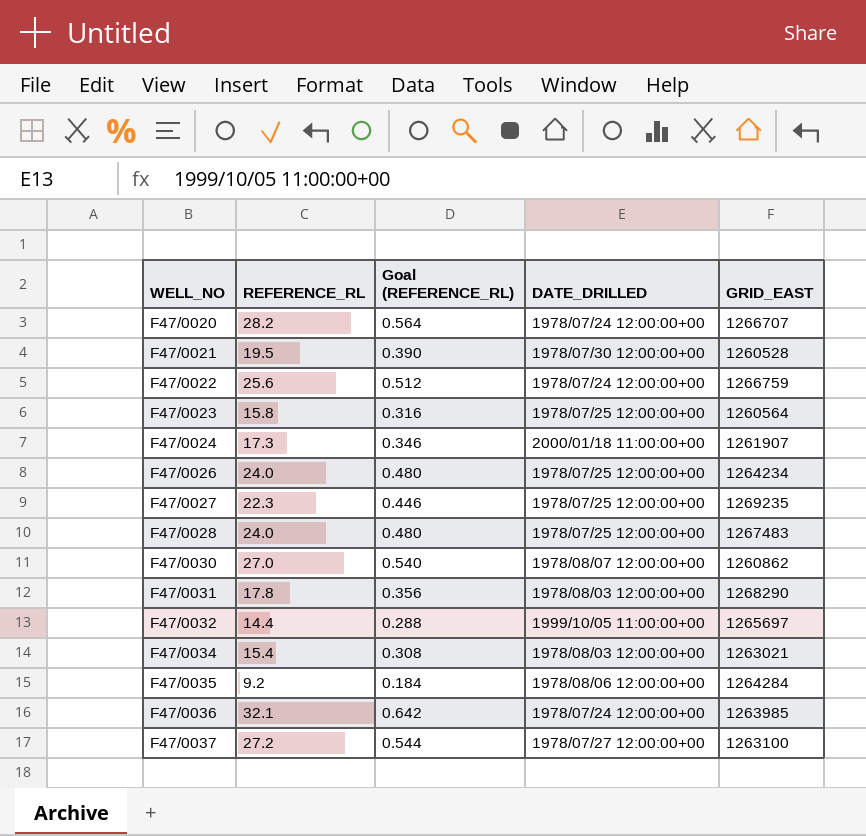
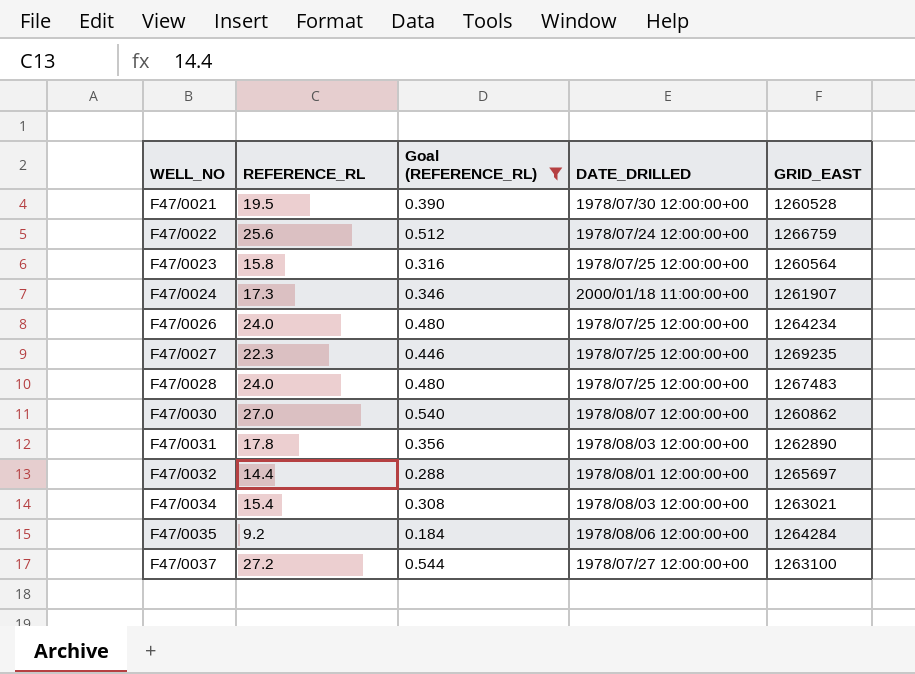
filter: none -> Goal (REFERENCE_RL) <= 0.544
F47/0031 | GRID_EAST: 1268290 -> 1262890
F47/0032 | DATE_DRILLED: 1999/10/05 11:00:00+00 -> 1978/08/01 12:00:00+00

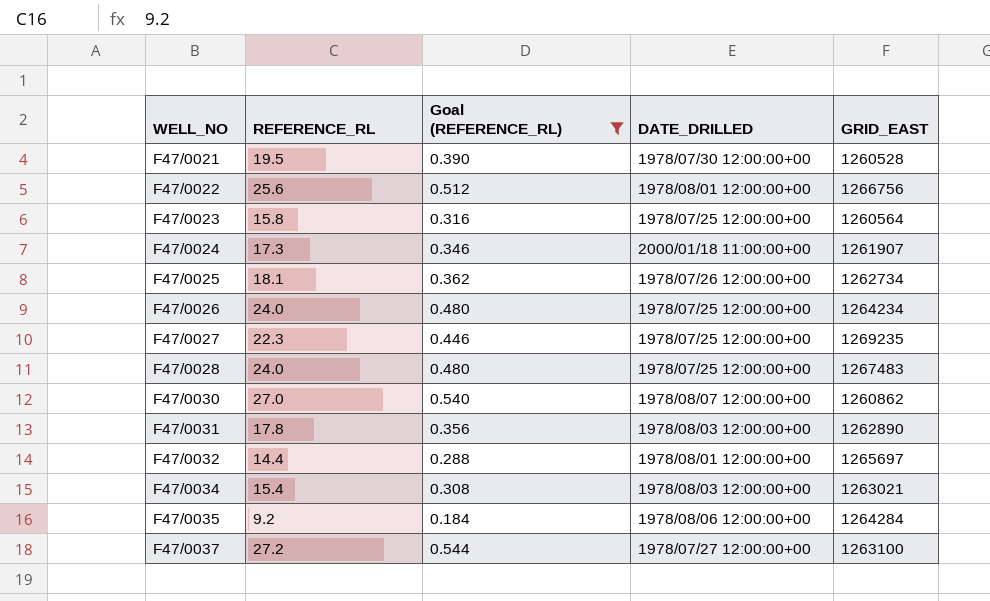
F47/0022 | DATE_DRILLED: 1978/07/24 12:00:00+00 -> 1978/08/01 12:00:00+00
F47/0022 | GRID_EAST: 1266759 -> 1266756
row F47/0025: none -> 18.1 | 0.362 | 1978/07/26 12:00:00+00 | 1262734

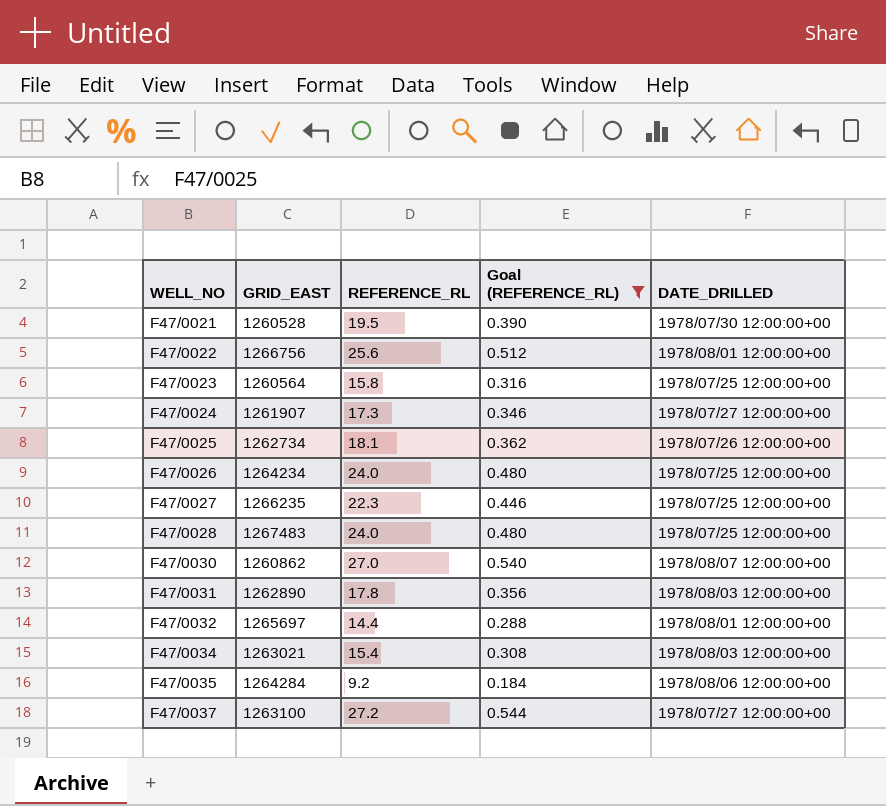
column GRID_EAST | position: 5 -> 2
F47/0024 | DATE_DRILLED: 2000/01/18 11:00:00+00 -> 1978/07/27 12:00:00+00
F47/0027 | GRID_EAST: 1269235 -> 1266235

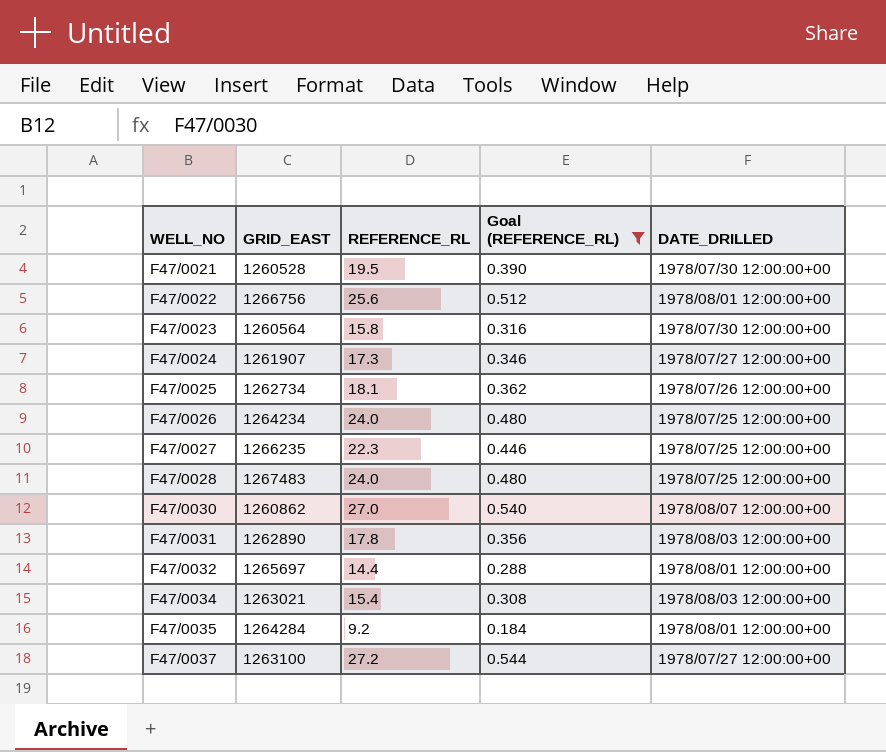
F47/0023 | DATE_DRILLED: 1978/07/25 12:00:00+00 -> 1978/07/30 12:00:00+00
F47/0035 | DATE_DRILLED: 1978/08/06 12:00:00+00 -> 1978/08/01 12:00:00+00

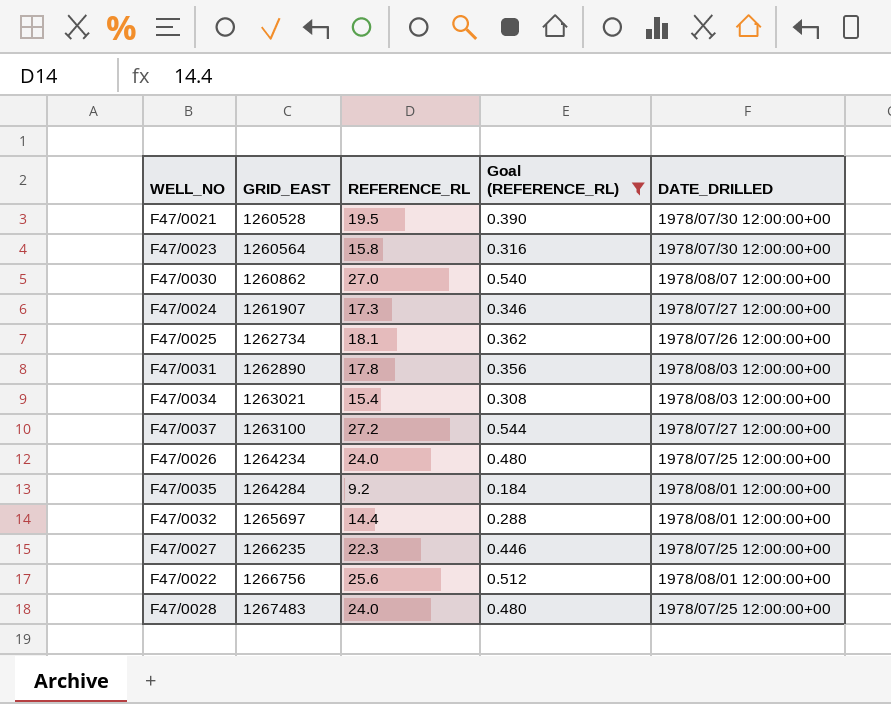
row order: WELL_NO ascending -> GRID_EAST ascending

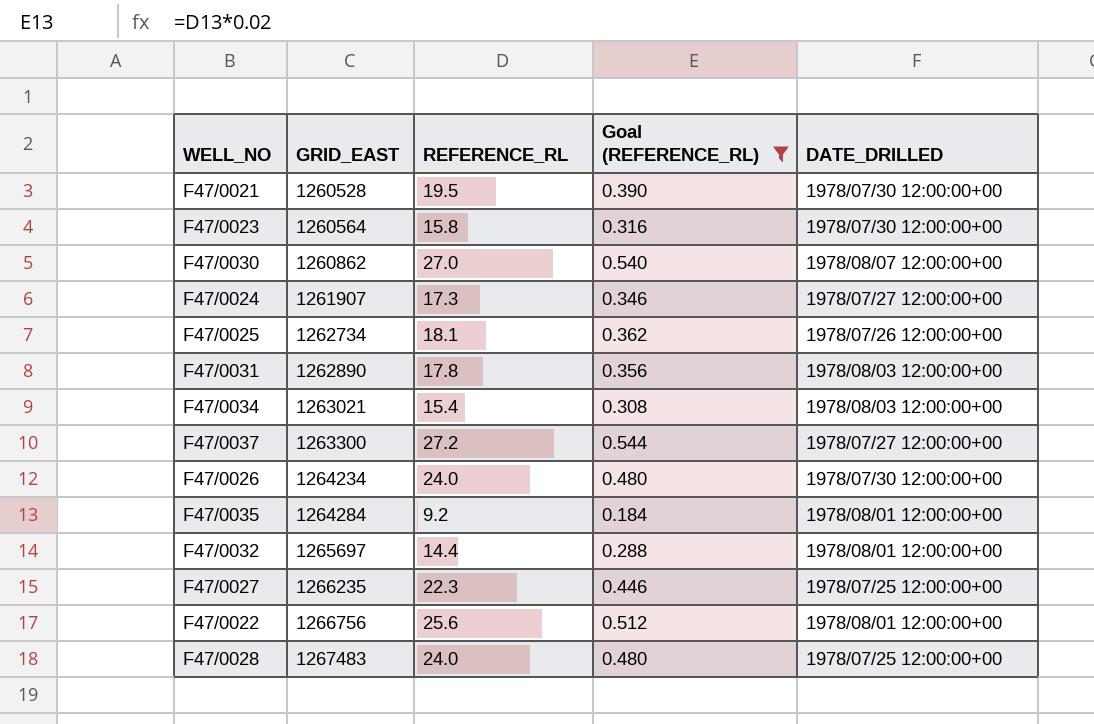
F47/0037 | GRID_EAST: 1263100 -> 1263300
F47/0026 | DATE_DRILLED: 1978/07/25 12:00:00+00 -> 1978/07/30 12:00:00+00

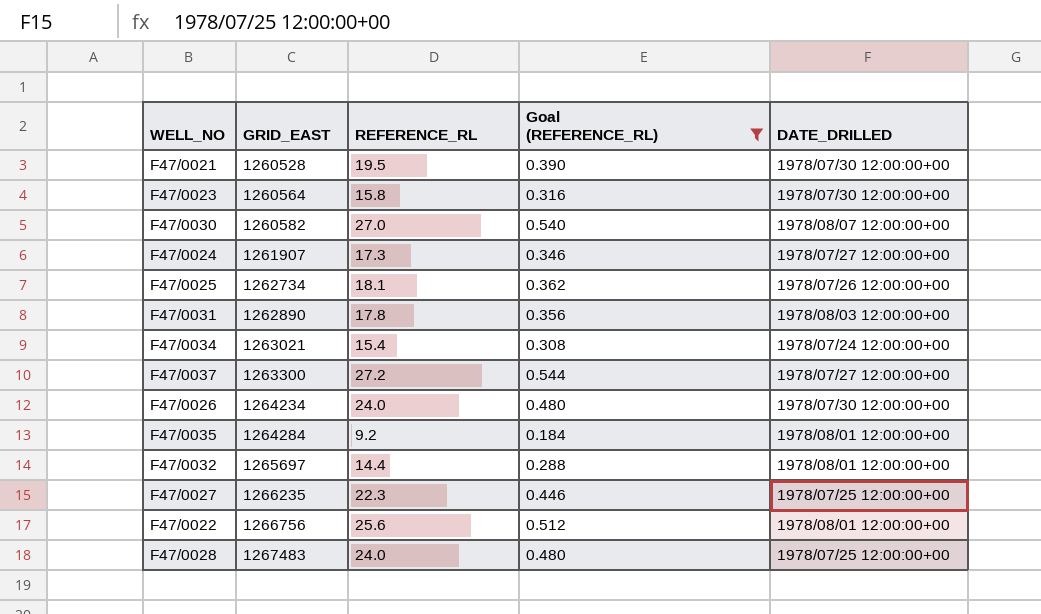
F47/0030 | GRID_EAST: 1260862 -> 1260582
F47/0034 | DATE_DRILLED: 1978/08/03 12:00:00+00 -> 1978/07/24 12:00:00+00

